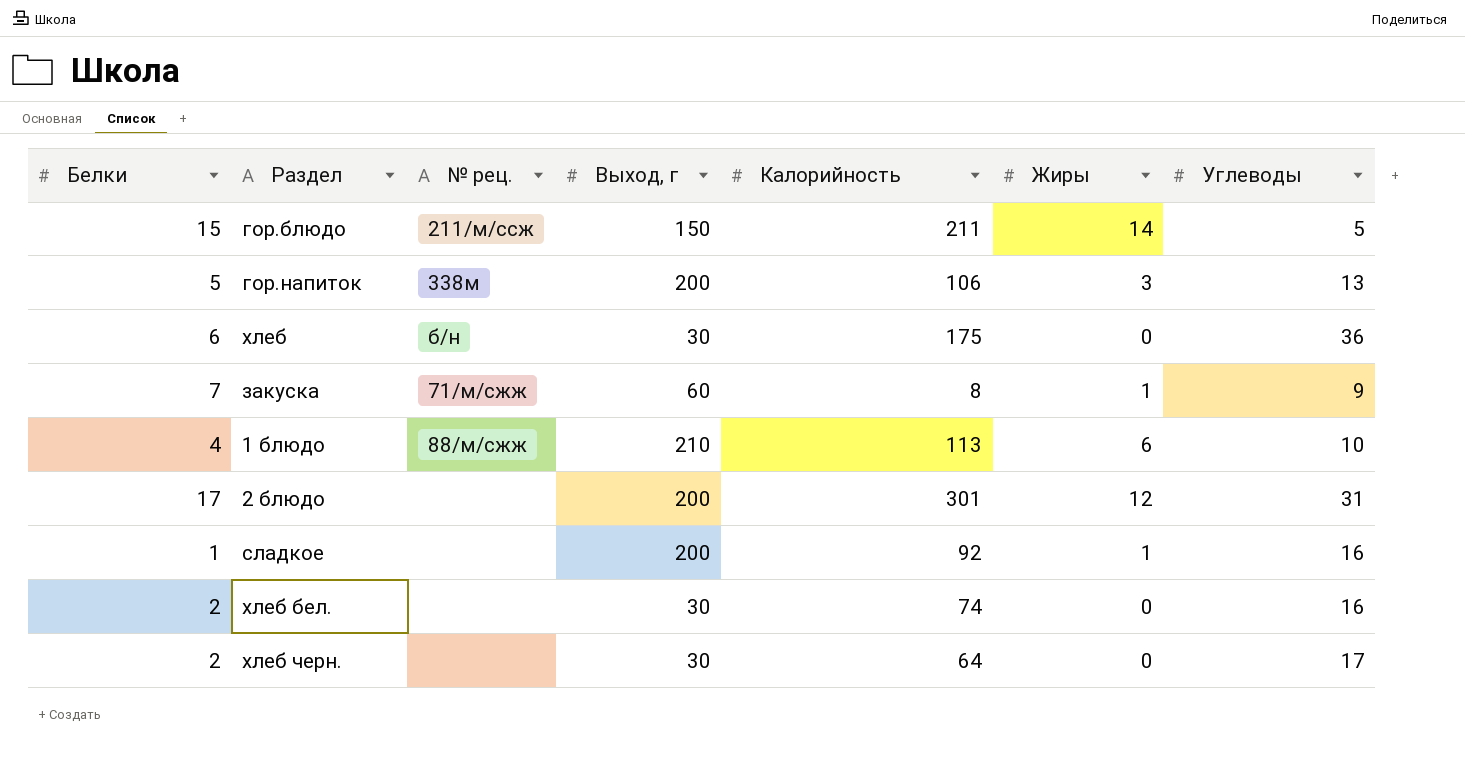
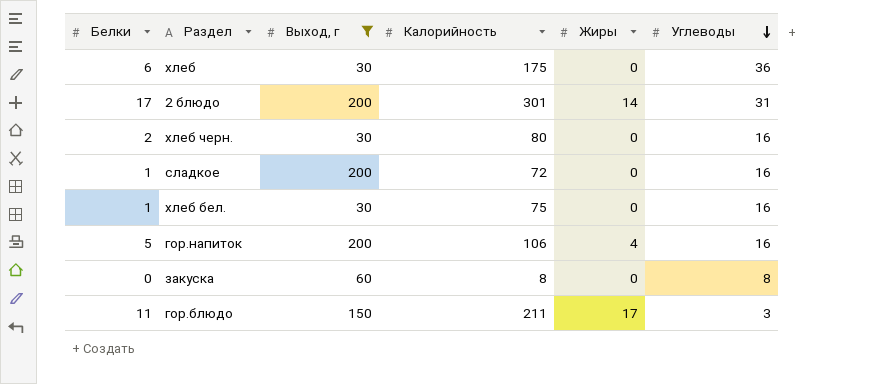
filter: none -> Выход, г != 210
row order: none -> Углеводы descending
column № рец. | position: 3 -> none
2 блюдо | Жиры: 12 -> 14
хлеб черн. | Калорийность: 64 -> 80
хлеб черн. | Углеводы: 17 -> 16
сладкое | Калорийность: 92 -> 72
сладкое | Жиры: 1 -> 0
хлеб бел. | Белки: 2 -> 1
хлеб бел. | Калорийность: 74 -> 75
гор.напиток | Жиры: 3 -> 4
гор.напиток | Углеводы: 13 -> 16
закуска | Белки: 7 -> 0
закуска | Жиры: 1 -> 0
закуска | Углеводы: 9 -> 8
гор.блюдо | Белки: 15 -> 11
гор.блюдо | Жиры: 14 -> 17
гор.блюдо | Углеводы: 5 -> 3

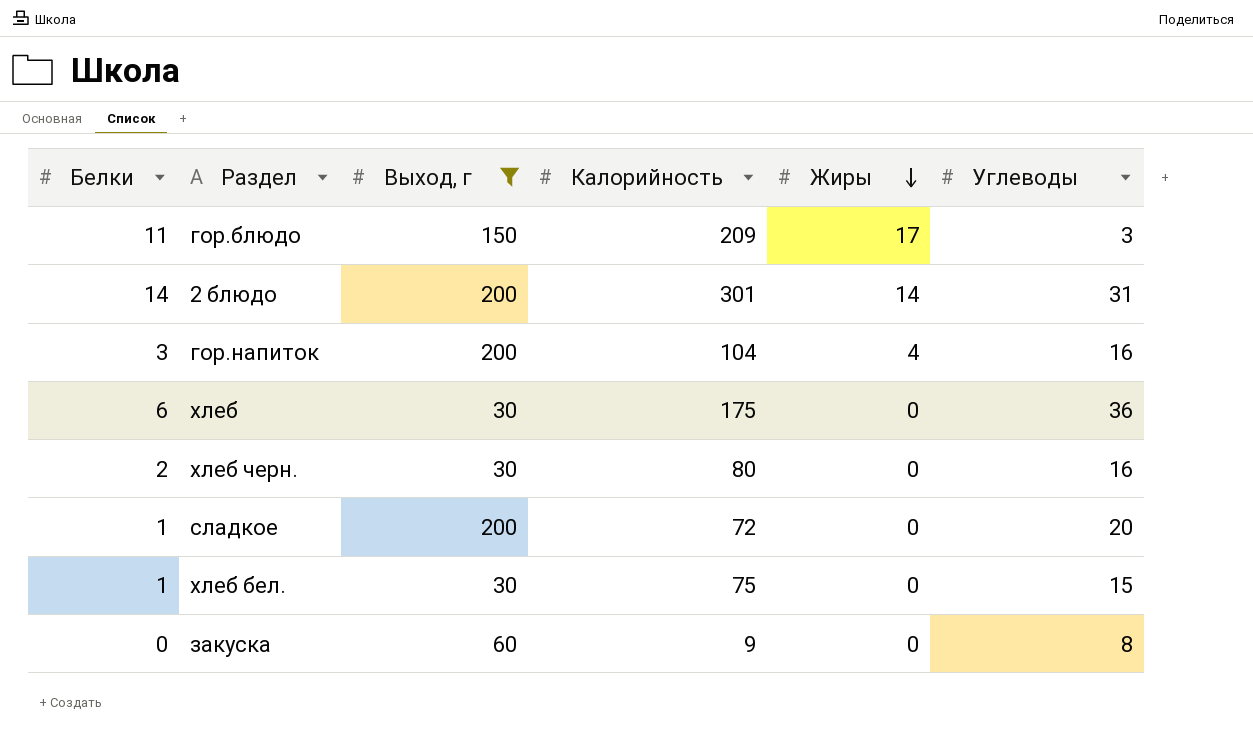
row order: Углеводы descending -> Жиры descending
гор.блюдо | Калорийность: 211 -> 209
2 блюдо | Белки: 17 -> 14
гор.напиток | Белки: 5 -> 3
гор.напиток | Калорийность: 106 -> 104
сладкое | Углеводы: 16 -> 20
хлеб бел. | Углеводы: 16 -> 15
закуска | Калорийность: 8 -> 9

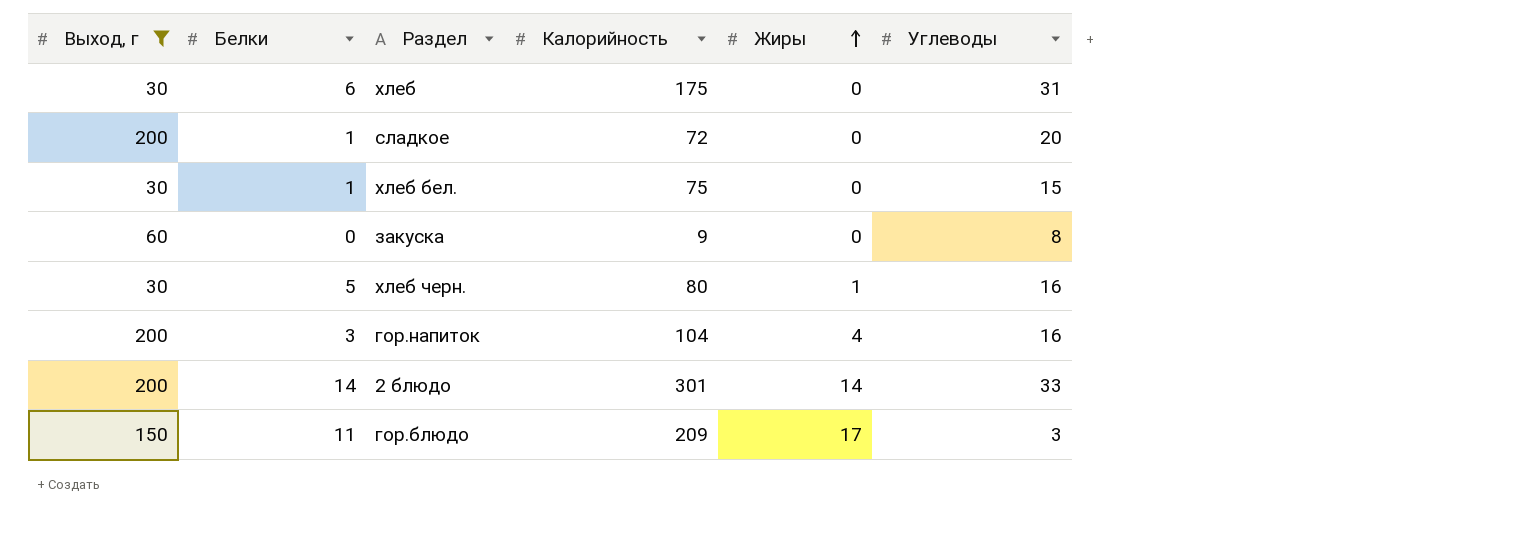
row order: Жиры descending -> Жиры ascending
column Выход, г | position: 3 -> 1
хлеб | Углеводы: 36 -> 31
хлеб черн. | Белки: 2 -> 5
хлеб черн. | Жиры: 0 -> 1
2 блюдо | Углеводы: 31 -> 33

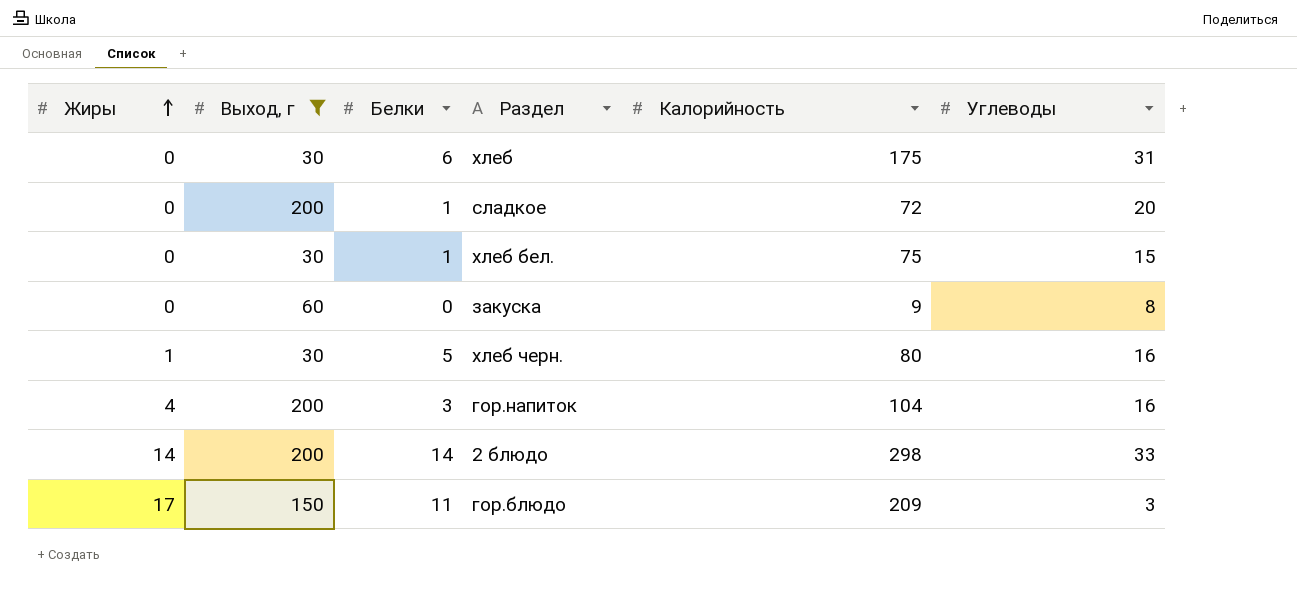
column Жиры | position: 5 -> 1
2 блюдо | Калорийность: 301 -> 298

